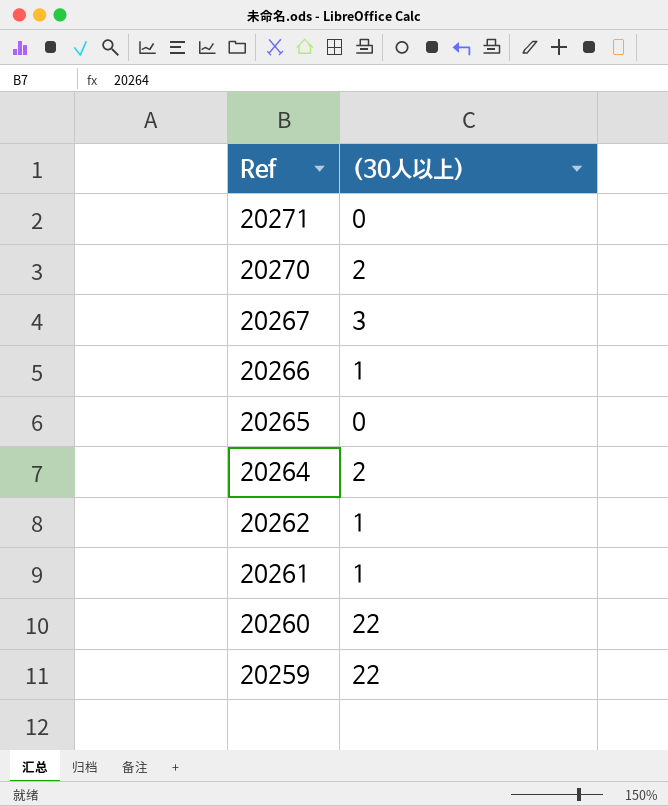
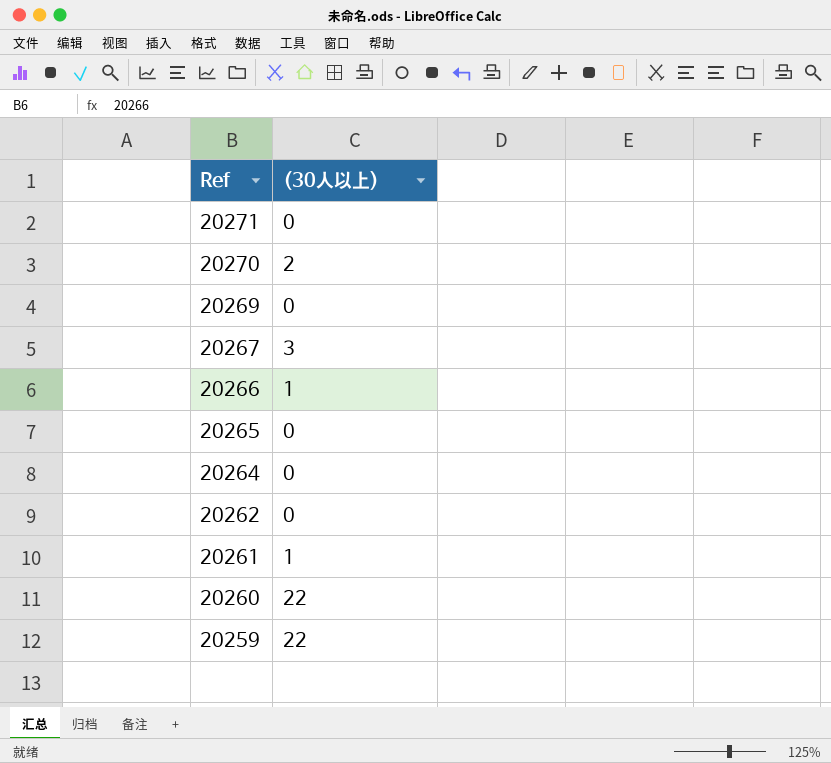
row 20269: none -> 0
20264 | (30人以上): 2 -> 0
20262 | (30人以上): 1 -> 0

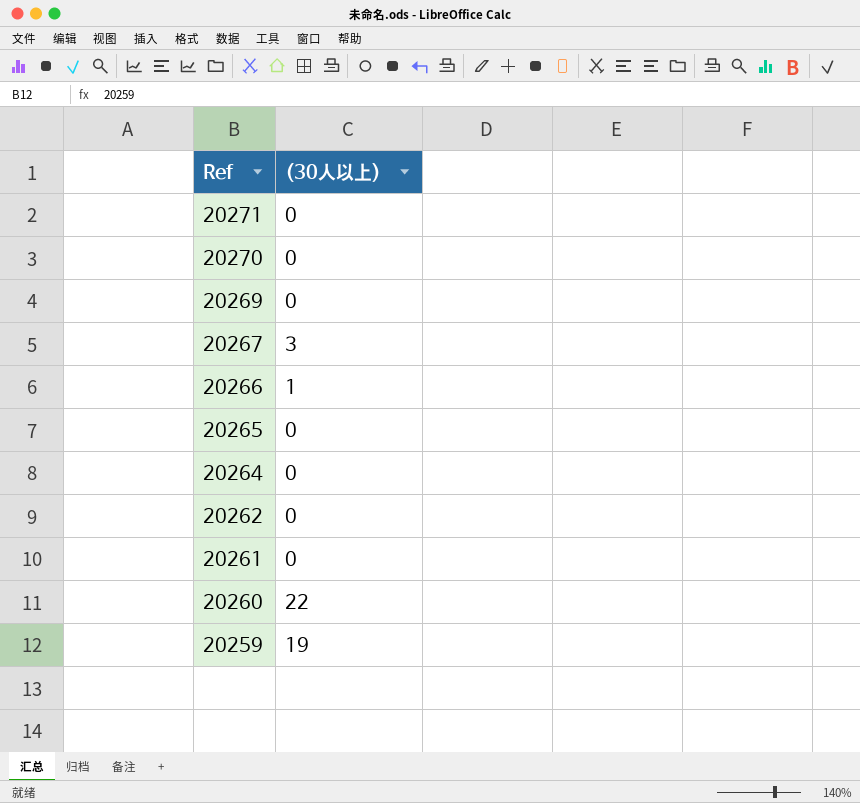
20270 | (30人以上): 2 -> 0
20261 | (30人以上): 1 -> 0
20259 | (30人以上): 22 -> 19

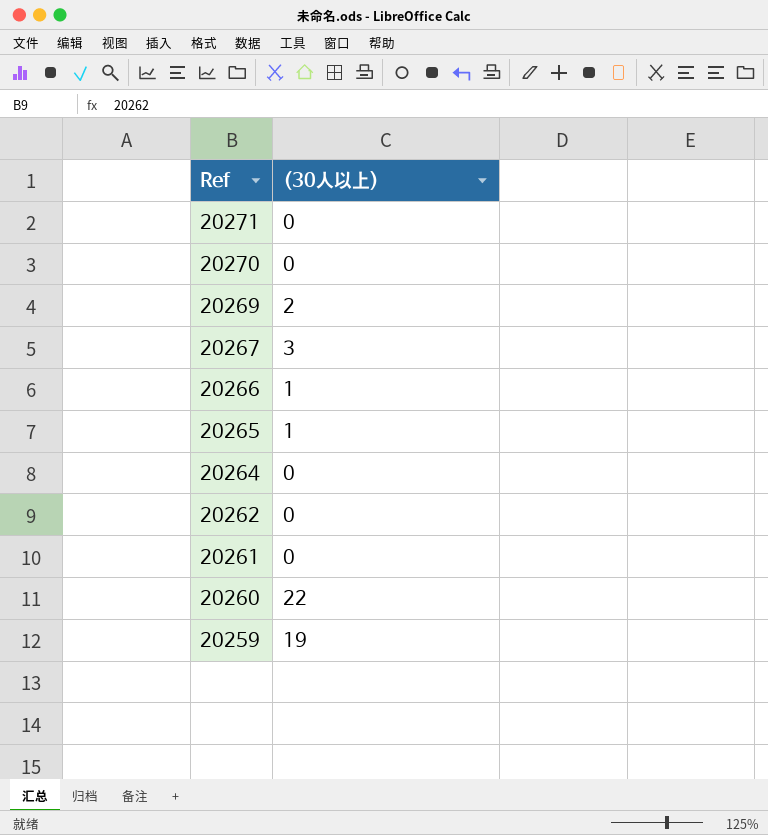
20269 | (30人以上): 0 -> 2
20265 | (30人以上): 0 -> 1

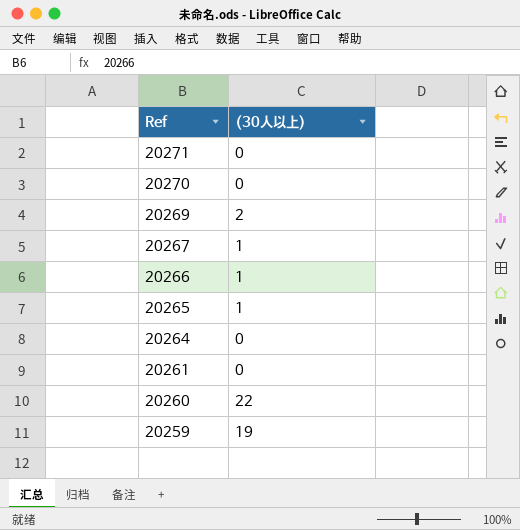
row 20262: 0 -> none
20267 | (30人以上): 3 -> 1

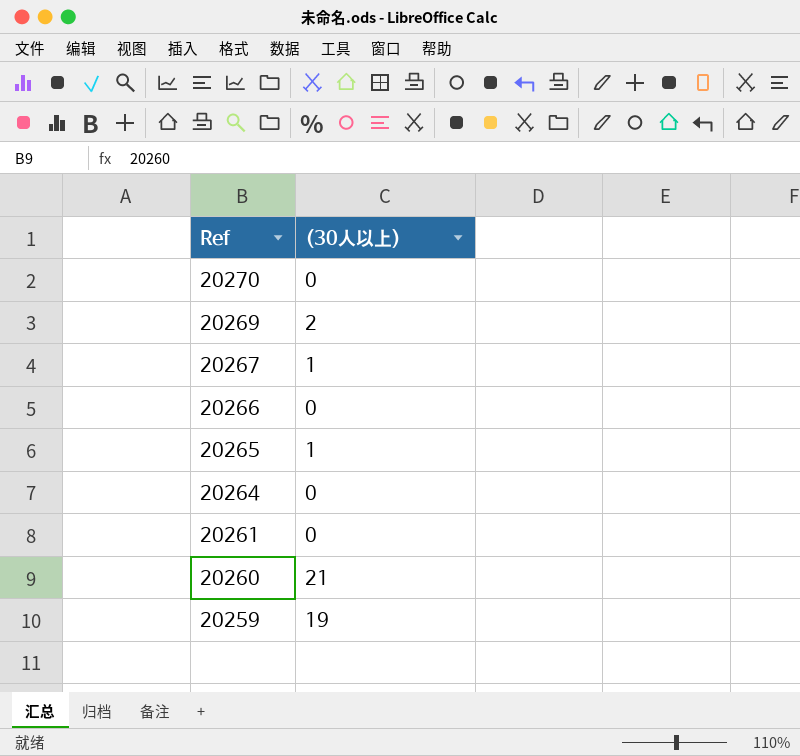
row 20271: 0 -> none
20266 | (30人以上): 1 -> 0
20260 | (30人以上): 22 -> 21

